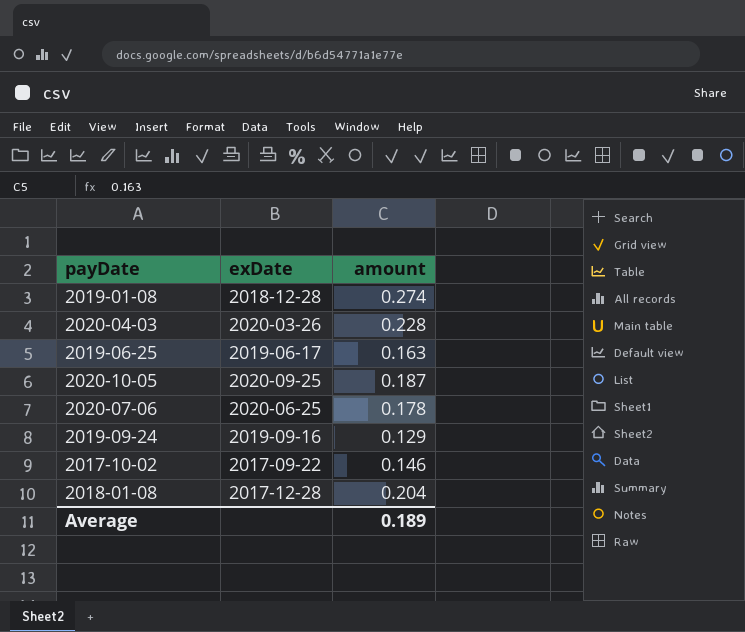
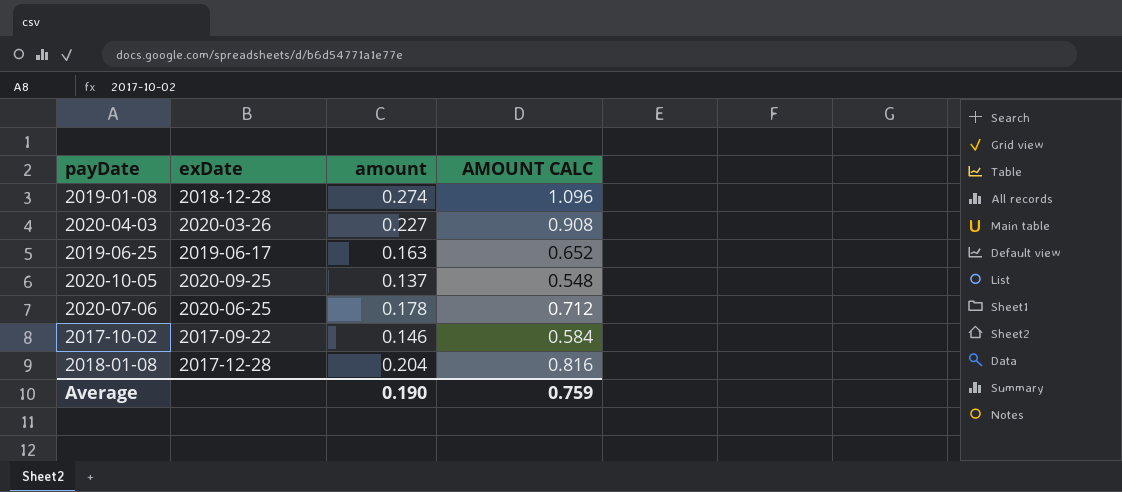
column AMOUNT CALC | formula: none -> [amount] * 4
row 2019-09-24: 2019-09-16 | 0.129 -> none
2020-04-03 | amount: 0.228 -> 0.227
2020-10-05 | amount: 0.187 -> 0.137
Average | amount: 0.189 -> 0.190

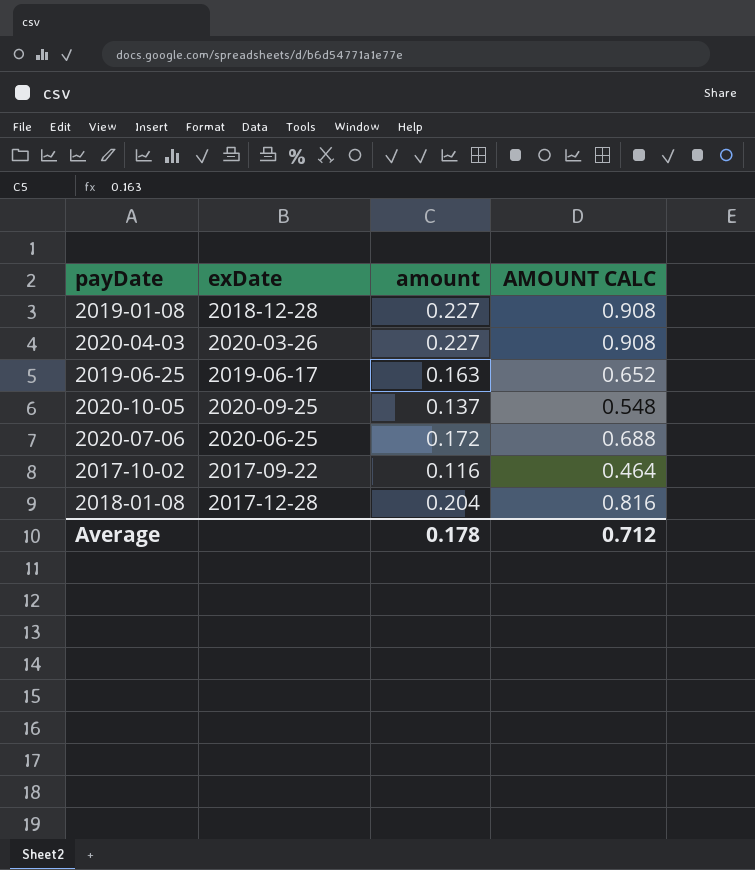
2019-01-08 | amount: 0.274 -> 0.227
2019-01-08 | AMOUNT CALC: 1.096 -> 0.908
2020-07-06 | amount: 0.178 -> 0.172
2020-07-06 | AMOUNT CALC: 0.712 -> 0.688
2017-10-02 | amount: 0.146 -> 0.116
2017-10-02 | AMOUNT CALC: 0.584 -> 0.464
Average | amount: 0.190 -> 0.178
Average | AMOUNT CALC: 0.759 -> 0.712

